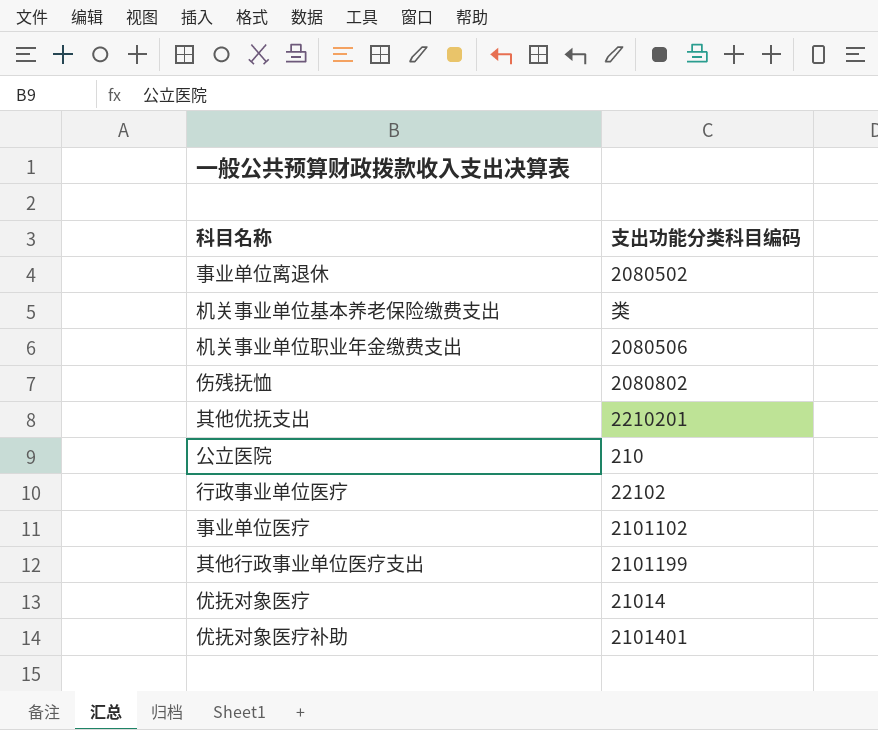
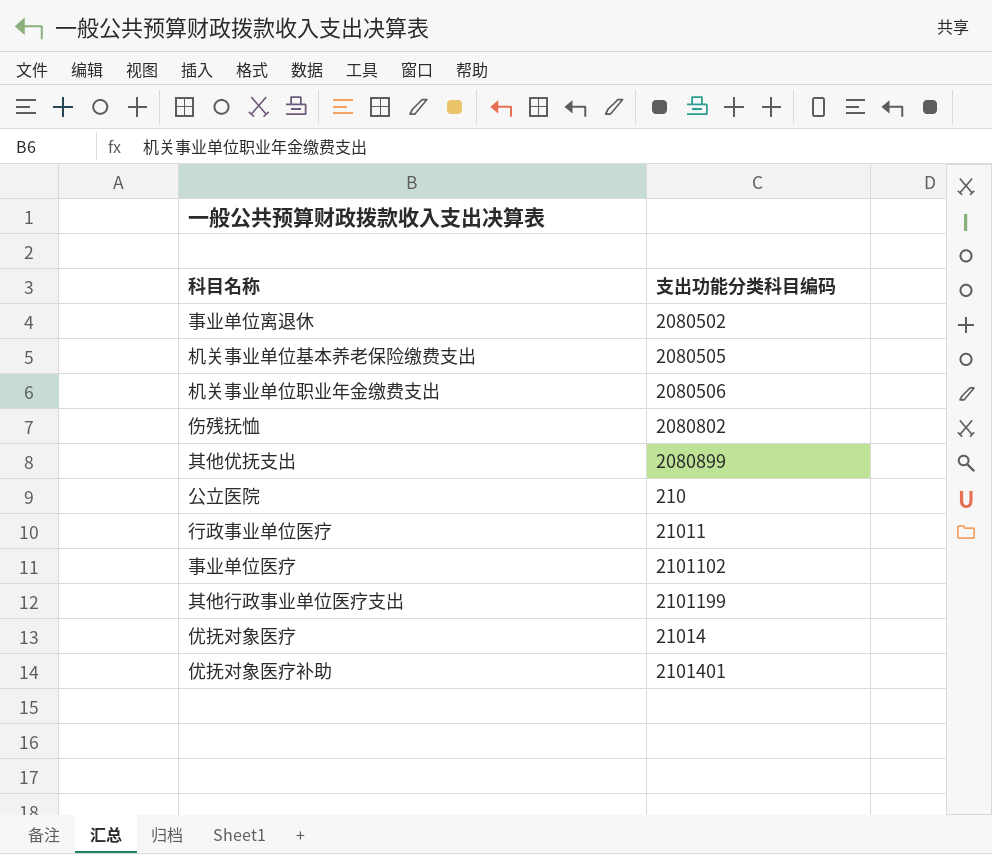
机关事业单位基本养老保险缴费支出 | 支出功能分类科目编码: 类 -> 2080505
其他优抚支出 | 支出功能分类科目编码: 2210201 -> 2080899
行政事业单位医疗 | 支出功能分类科目编码: 22102 -> 21011

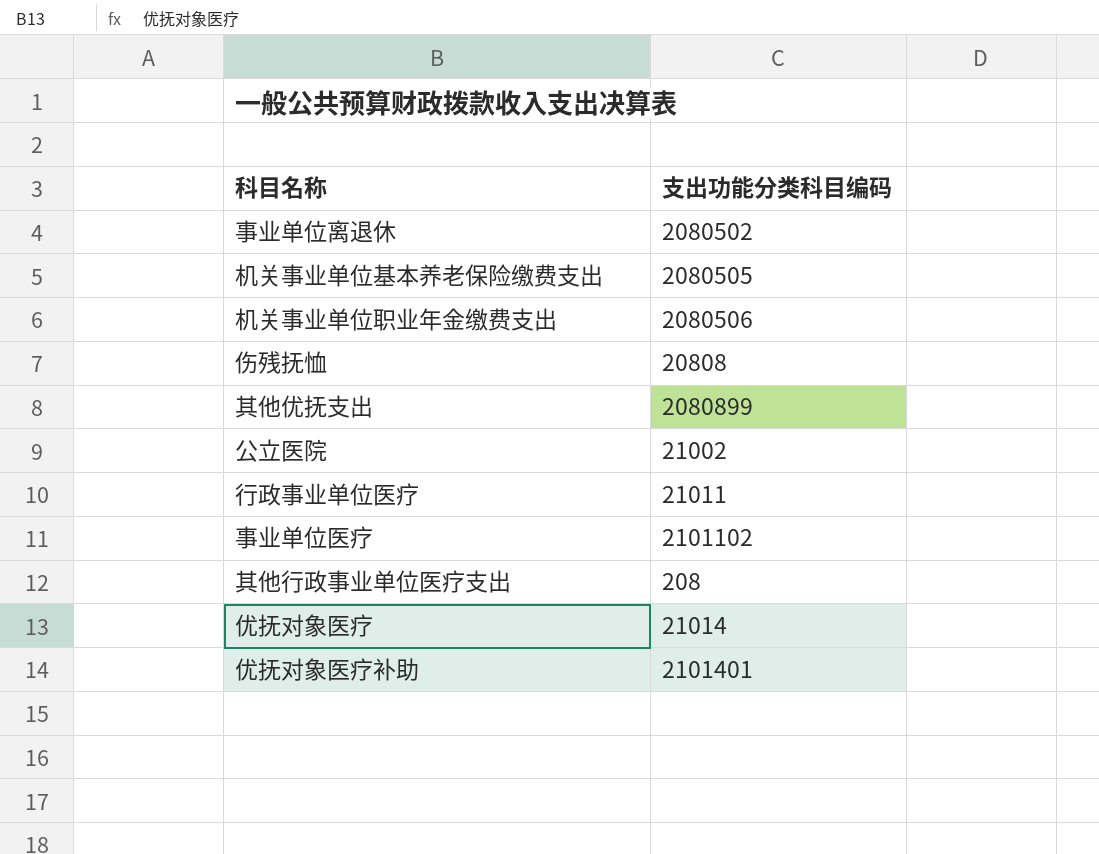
伤残抚恤 | 支出功能分类科目编码: 2080802 -> 20808
公立医院 | 支出功能分类科目编码: 210 -> 21002
其他行政事业单位医疗支出 | 支出功能分类科目编码: 2101199 -> 208

